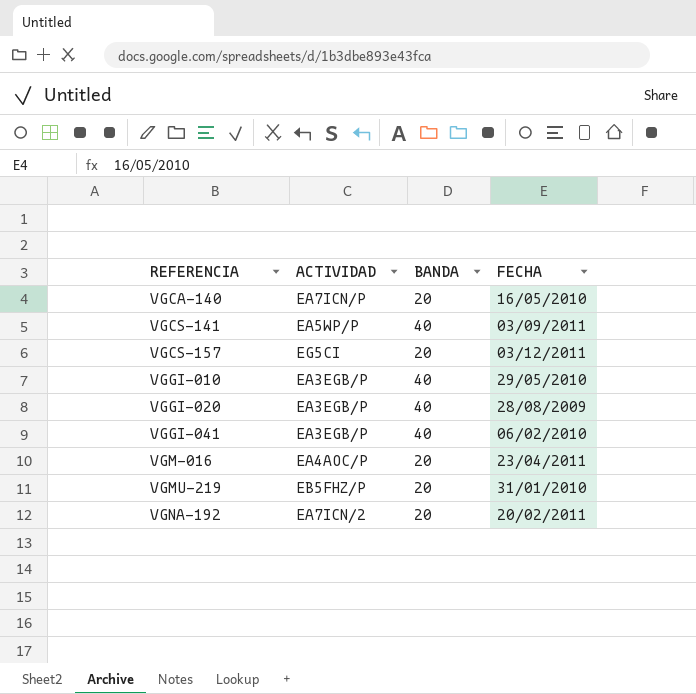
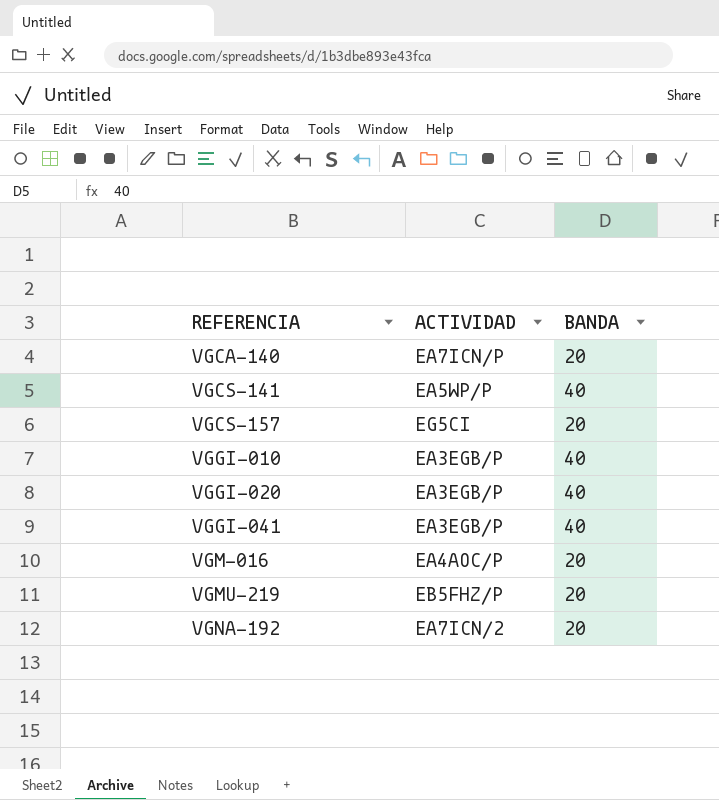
column FECHA | position: 4 -> none

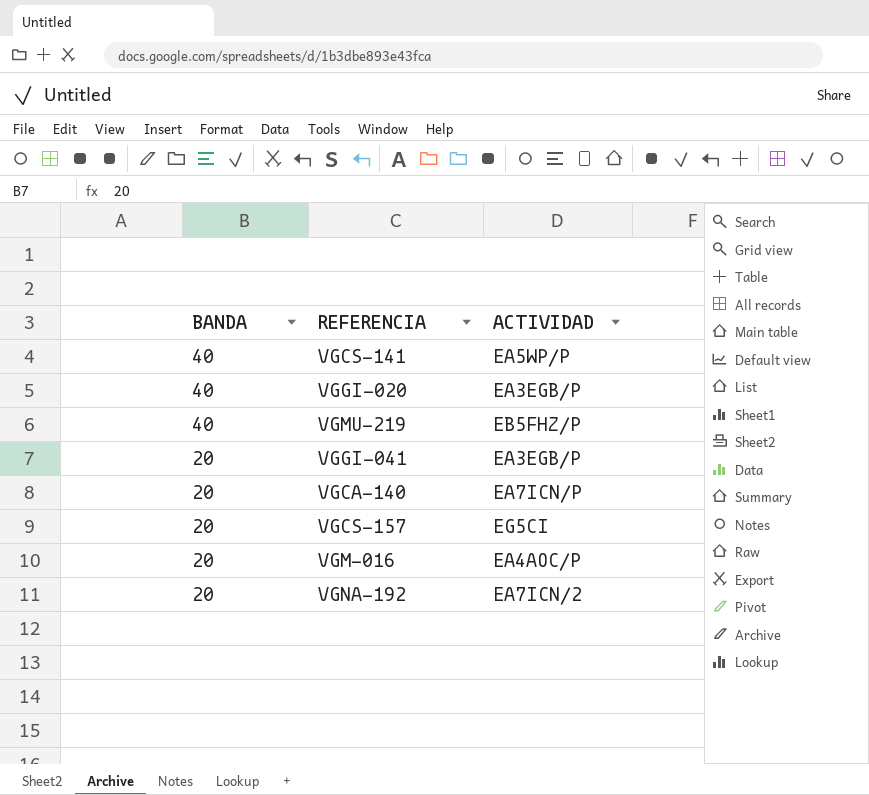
row order: REFERENCIA ascending -> BANDA descending
column BANDA | position: 3 -> 1
row VGGI-010: EA3EGB/P | 40 -> none
VGMU-219 | BANDA: 20 -> 40
VGGI-041 | BANDA: 40 -> 20

